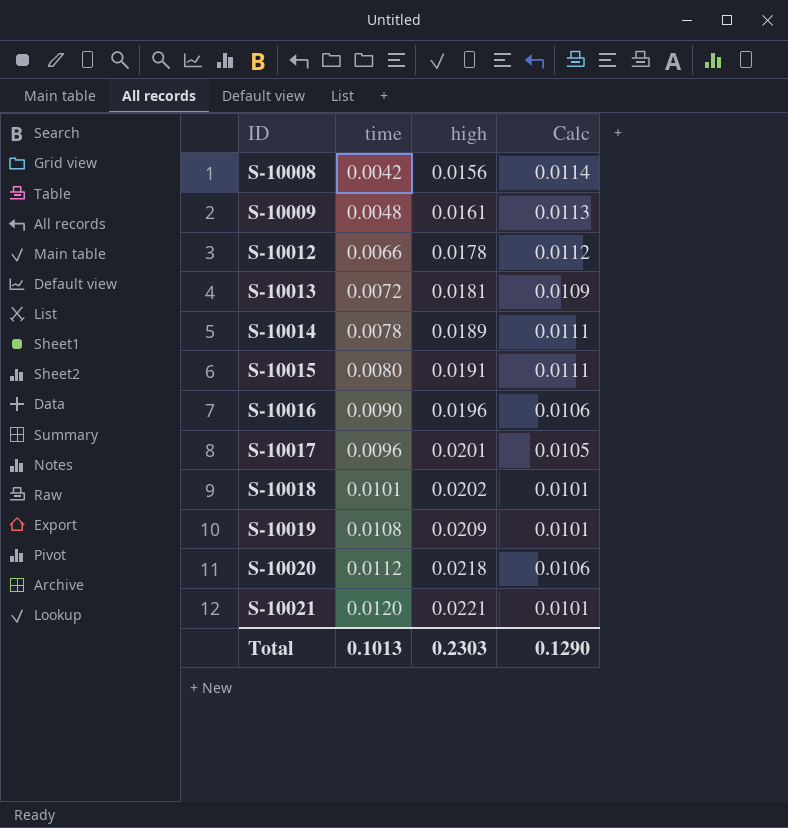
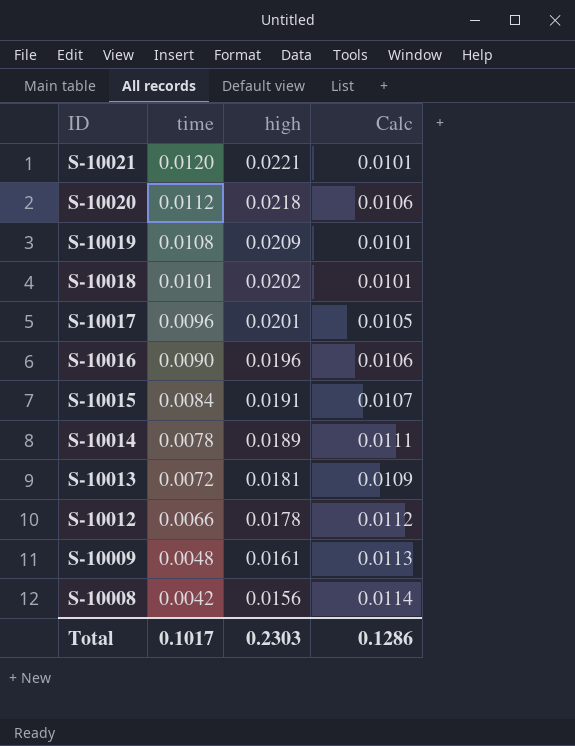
row order: ID ascending -> ID descending
S-10015 | time: 0.0080 -> 0.0084
S-10015 | Calc: 0.0111 -> 0.0107
Total | time: 0.1013 -> 0.1017
Total | Calc: 0.1290 -> 0.1286

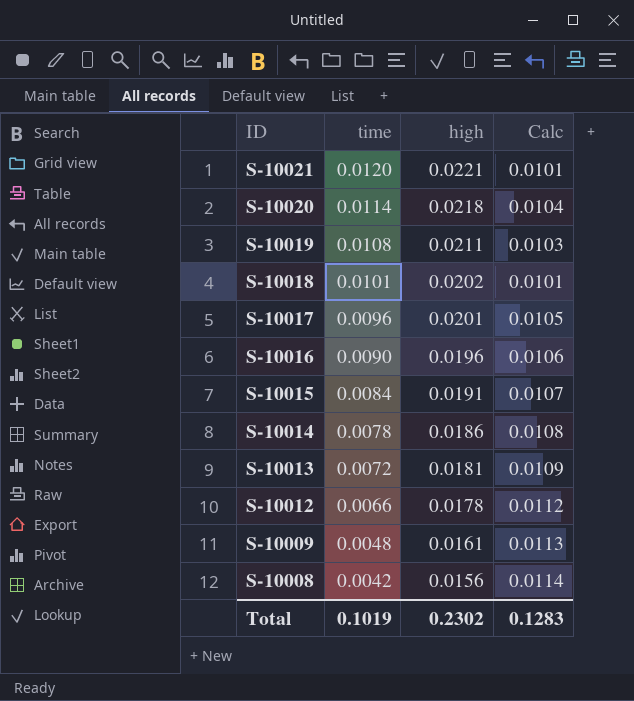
S-10020 | time: 0.0112 -> 0.0114
S-10020 | Calc: 0.0106 -> 0.0104
S-10019 | high: 0.0209 -> 0.0211
S-10019 | Calc: 0.0101 -> 0.0103
S-10014 | high: 0.0189 -> 0.0186
S-10014 | Calc: 0.0111 -> 0.0108
Total | time: 0.1017 -> 0.1019
Total | high: 0.2303 -> 0.2302
Total | Calc: 0.1286 -> 0.1283

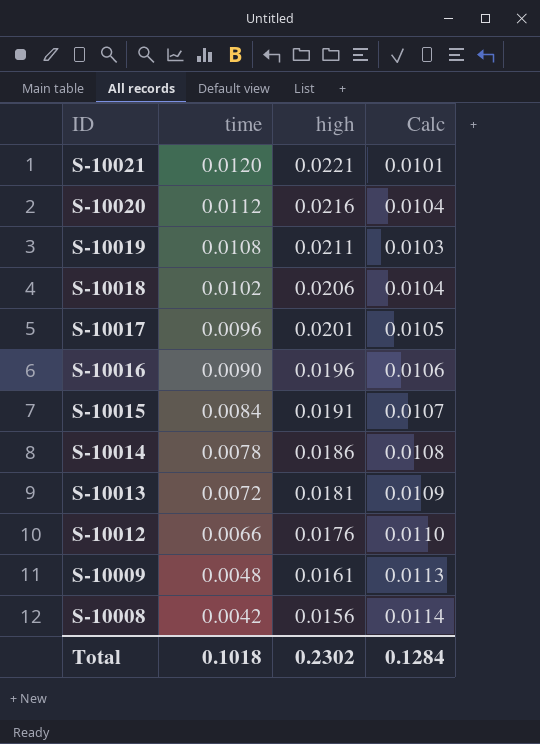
S-10020 | time: 0.0114 -> 0.0112
S-10020 | high: 0.0218 -> 0.0216
S-10018 | time: 0.0101 -> 0.0102
S-10018 | high: 0.0202 -> 0.0206
S-10018 | Calc: 0.0101 -> 0.0104
S-10012 | high: 0.0178 -> 0.0176
S-10012 | Calc: 0.0112 -> 0.0110
Total | time: 0.1019 -> 0.1018
Total | Calc: 0.1283 -> 0.1284

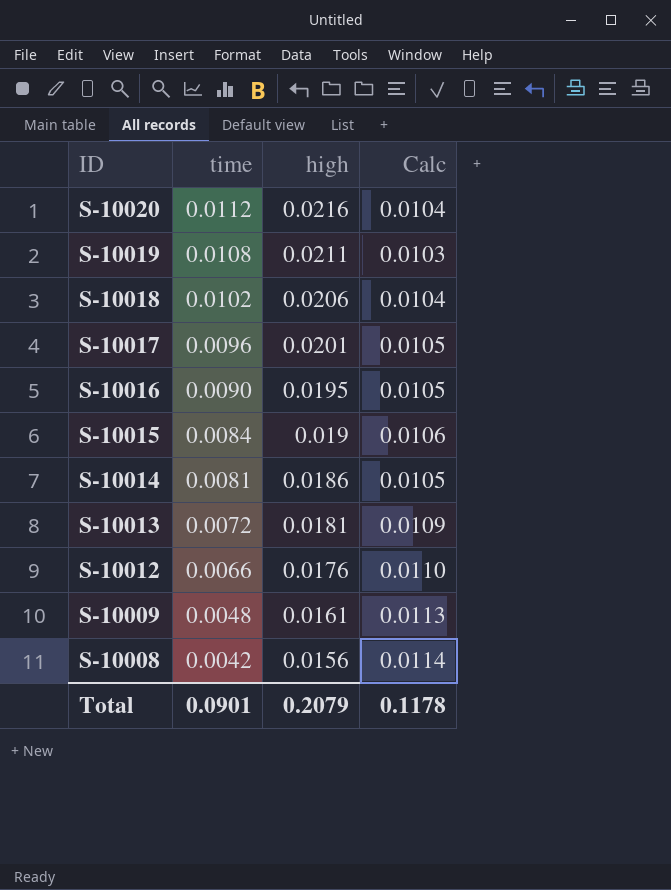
row S-10021: 0.0120 | 0.0221 | 0.0101 -> none
S-10016 | high: 0.0196 -> 0.0195
S-10016 | Calc: 0.0106 -> 0.0105
S-10015 | high: 0.0191 -> 0.019
S-10015 | Calc: 0.0107 -> 0.0106
S-10014 | time: 0.0078 -> 0.0081
S-10014 | Calc: 0.0108 -> 0.0105
Total | time: 0.1018 -> 0.0901
Total | high: 0.2302 -> 0.2079
Total | Calc: 0.1284 -> 0.1178

